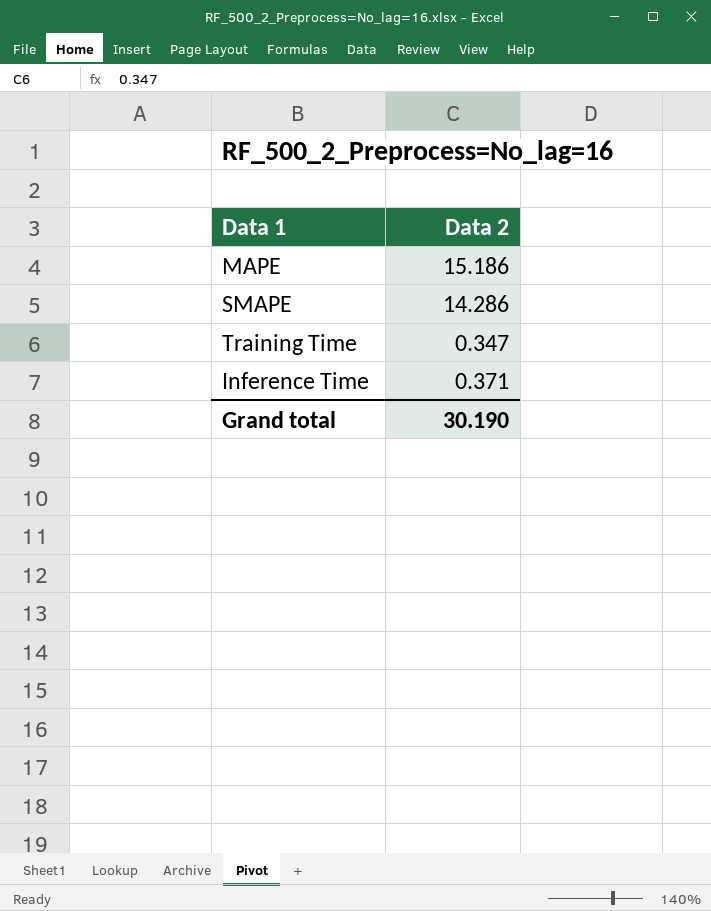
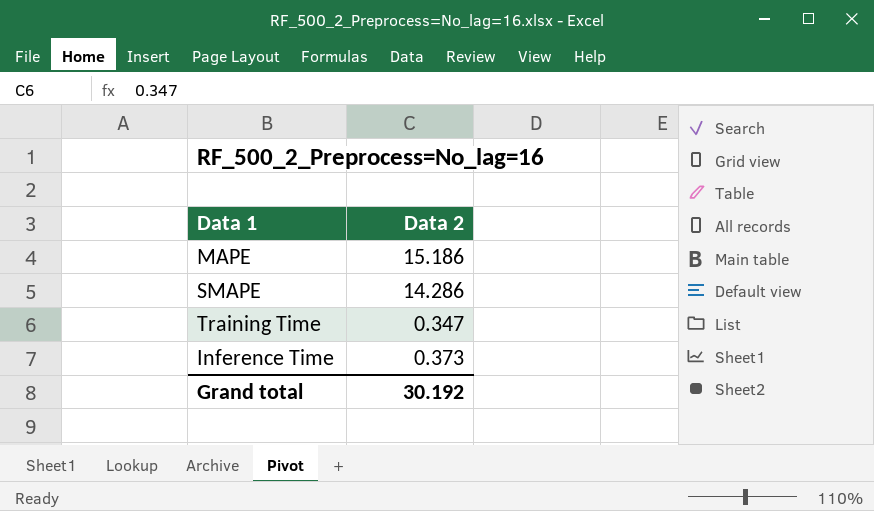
Inference Time | Data 2: 0.371 -> 0.373
Grand total | Data 2: 30.190 -> 30.192

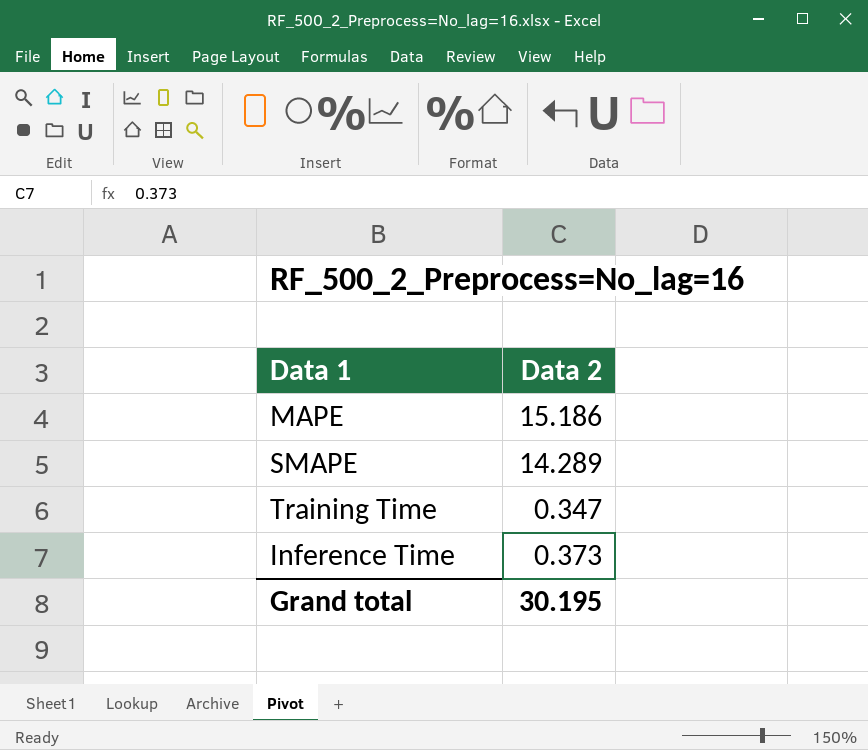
SMAPE | Data 2: 14.286 -> 14.289
Grand total | Data 2: 30.192 -> 30.195

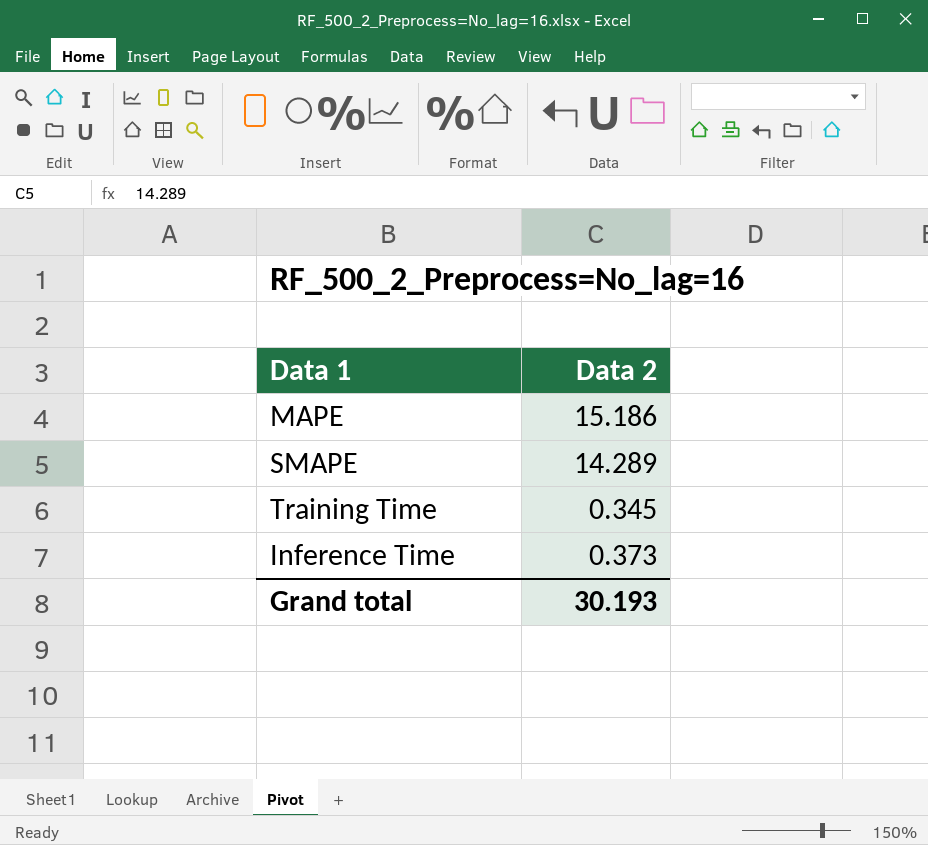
Training Time | Data 2: 0.347 -> 0.345
Grand total | Data 2: 30.195 -> 30.193

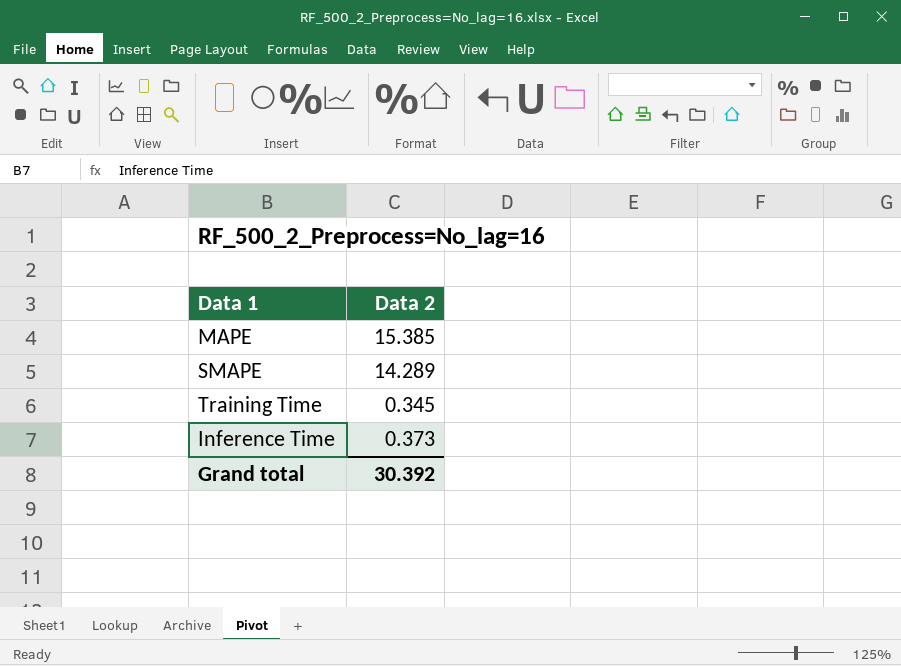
MAPE | Data 2: 15.186 -> 15.385
Grand total | Data 2: 30.193 -> 30.392

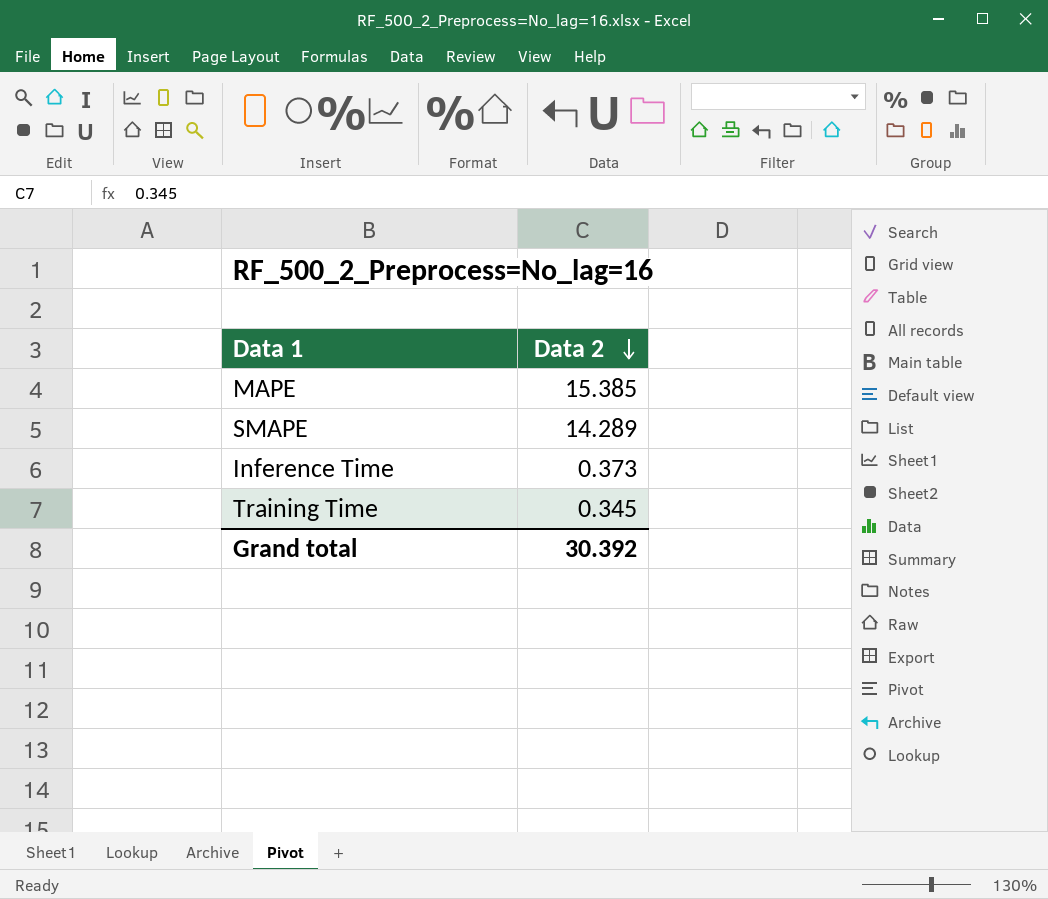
row order: none -> Data 2 descending

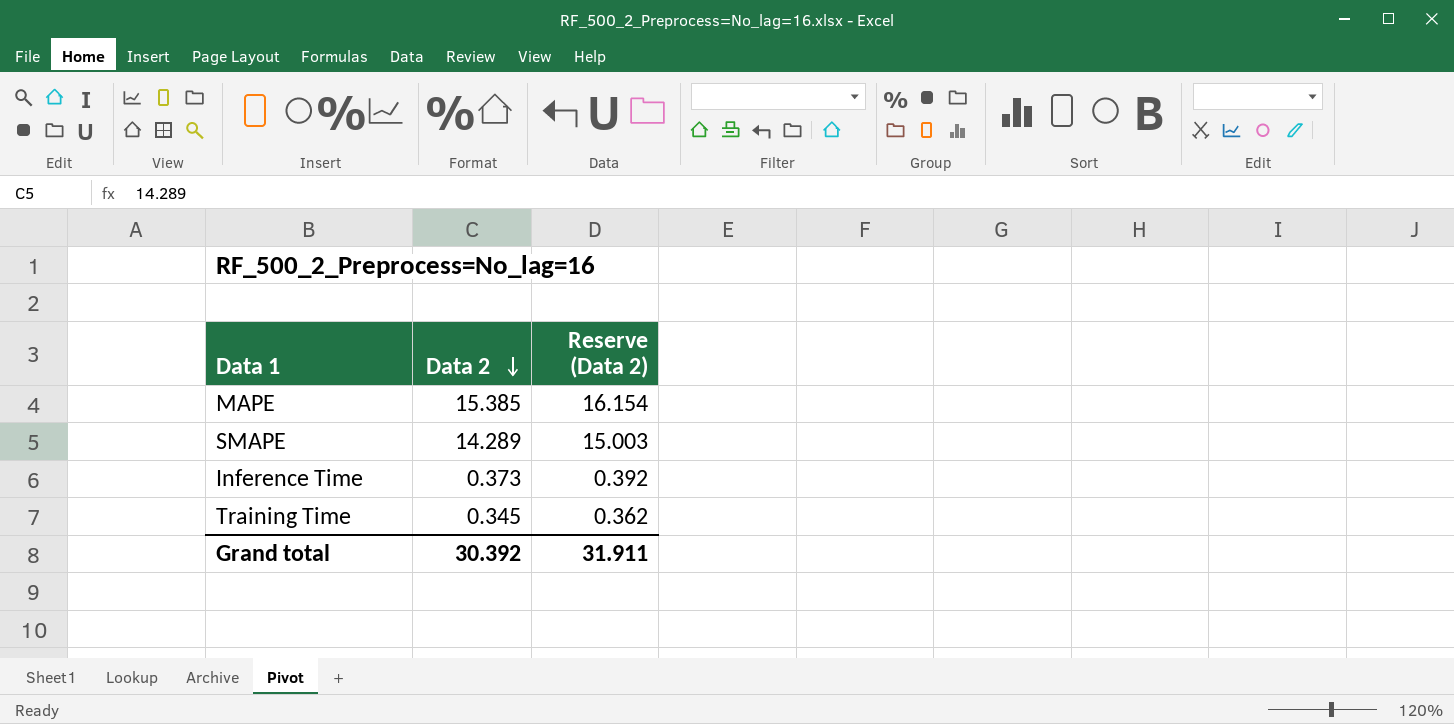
column Reserve (Data 2) | formula: none -> [Data 2] * 1.05

